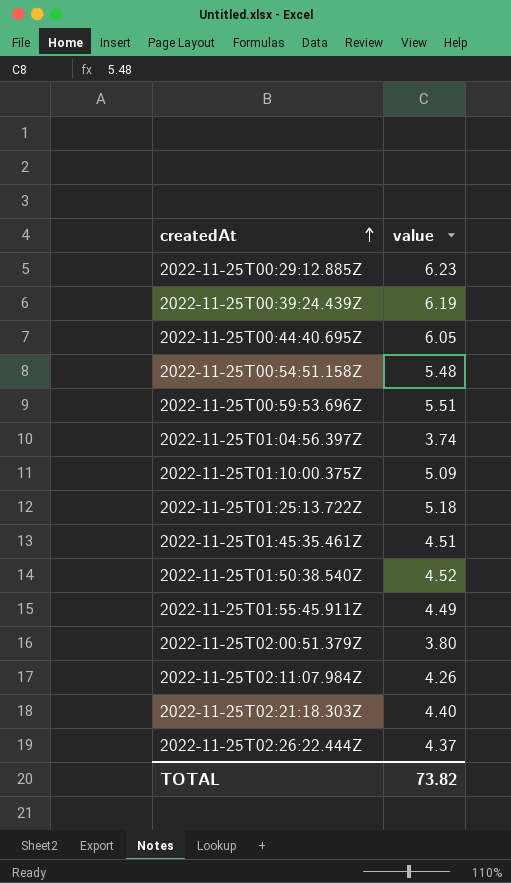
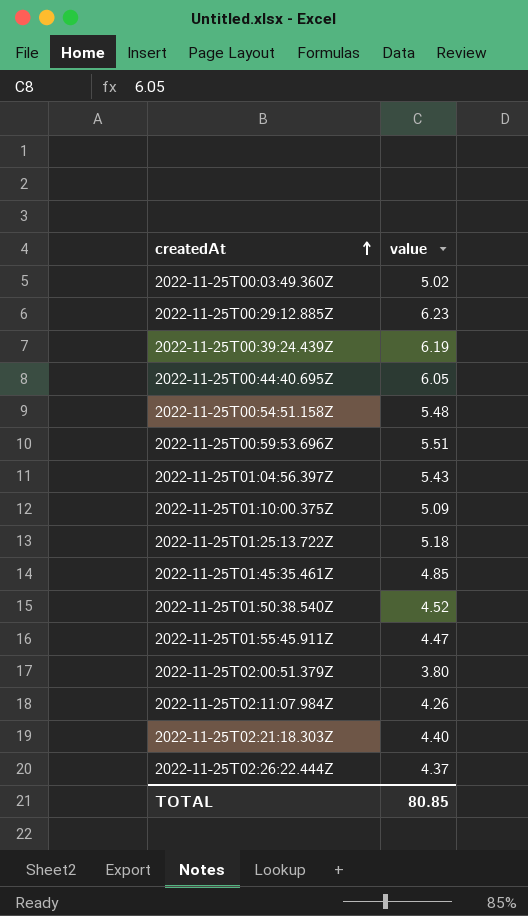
row 2022-11-25T00:03:49.360Z: none -> 5.02
2022-11-25T01:04:56.397Z | value: 3.74 -> 5.43
2022-11-25T01:45:35.461Z | value: 4.51 -> 4.85
2022-11-25T01:55:45.911Z | value: 4.49 -> 4.47
TOTAL | value: 73.82 -> 80.85

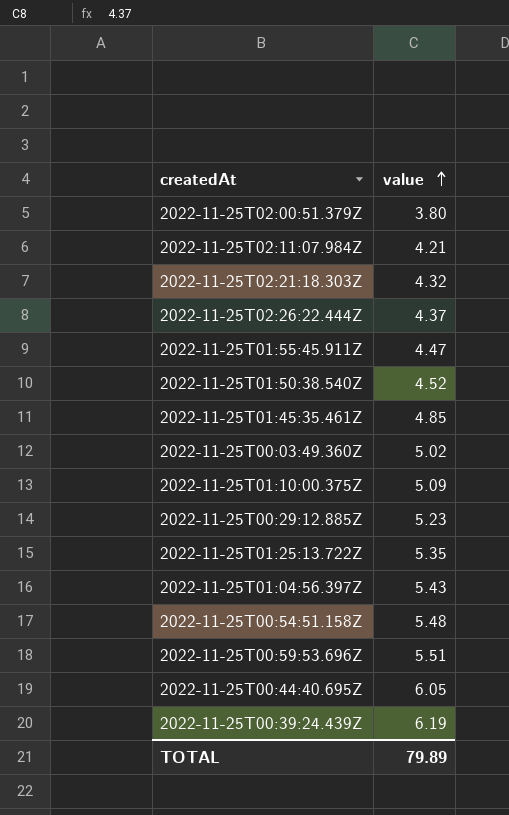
row order: createdAt ascending -> value ascending
2022-11-25T02:11:07.984Z | value: 4.26 -> 4.21
2022-11-25T02:21:18.303Z | value: 4.40 -> 4.32
2022-11-25T00:29:12.885Z | value: 6.23 -> 5.23
2022-11-25T01:25:13.722Z | value: 5.18 -> 5.35
TOTAL | value: 80.85 -> 79.89

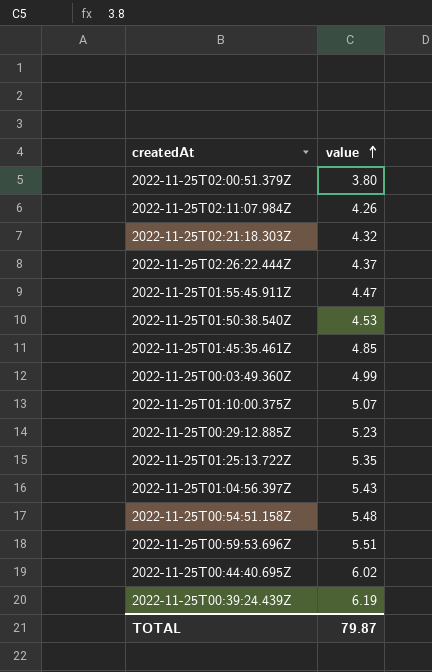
2022-11-25T02:11:07.984Z | value: 4.21 -> 4.26
2022-11-25T01:50:38.540Z | value: 4.52 -> 4.53
2022-11-25T00:03:49.360Z | value: 5.02 -> 4.99
2022-11-25T01:10:00.375Z | value: 5.09 -> 5.07
2022-11-25T00:44:40.695Z | value: 6.05 -> 6.02
TOTAL | value: 79.89 -> 79.87

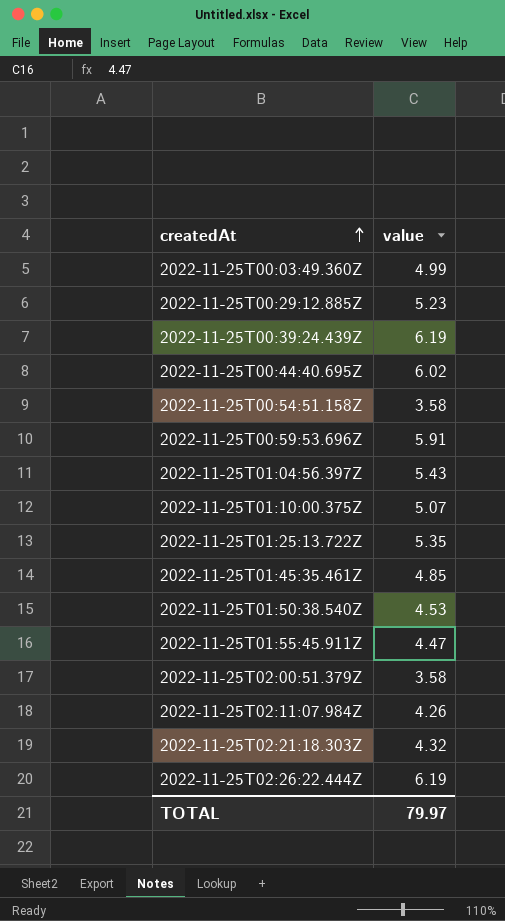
row order: value ascending -> createdAt ascending
2022-11-25T00:54:51.158Z | value: 5.48 -> 3.58
2022-11-25T00:59:53.696Z | value: 5.51 -> 5.91
2022-11-25T02:00:51.379Z | value: 3.80 -> 3.58
2022-11-25T02:26:22.444Z | value: 4.37 -> 6.19
TOTAL | value: 79.87 -> 79.97

